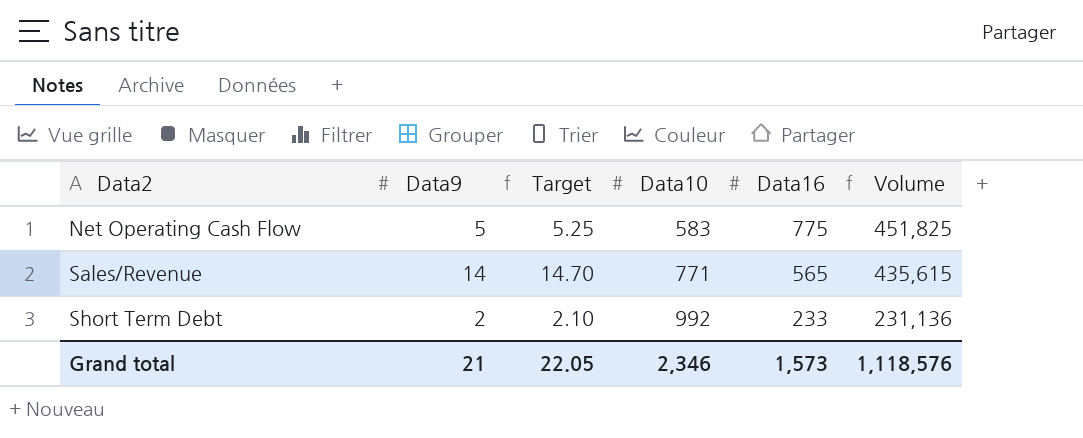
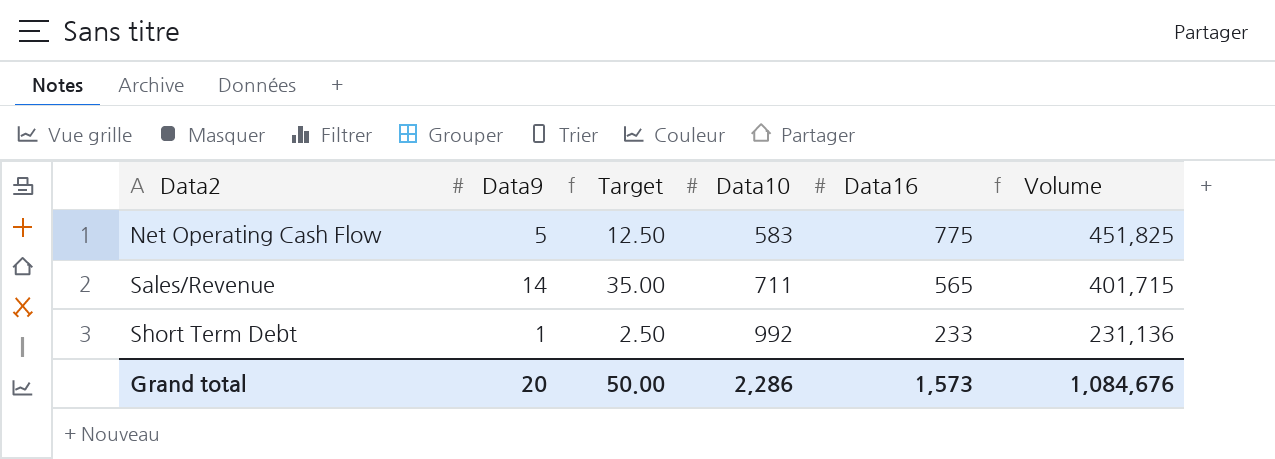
column Target | formula: [Data9] * 1.05 -> [Data9] * 2.5
Sales/Revenue | Data10: 771 -> 711
Sales/Revenue | Volume: 435,615 -> 401,715
Short Term Debt | Data9: 2 -> 1
Grand total | Data9: 21 -> 20
Grand total | Target: 22.05 -> 50.00
Grand total | Data10: 2,346 -> 2,286
Grand total | Volume: 1,118,576 -> 1,084,676

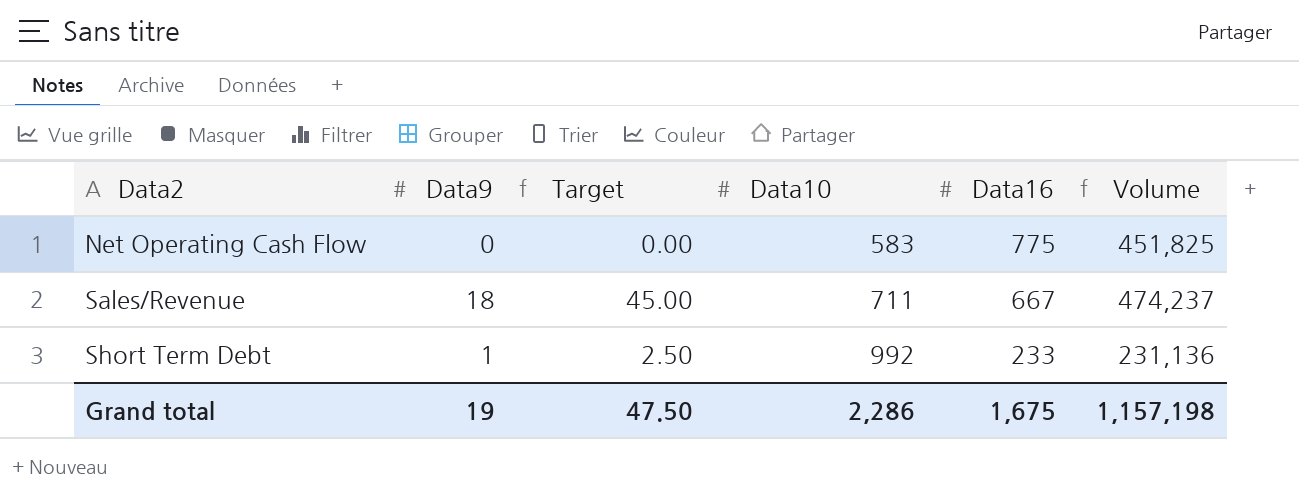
Net Operating Cash Flow | Data9: 5 -> 0
Net Operating Cash Flow | Target: 12.50 -> 0.00
Sales/Revenue | Data9: 14 -> 18
Sales/Revenue | Target: 35.00 -> 45.00
Sales/Revenue | Data16: 565 -> 667
Sales/Revenue | Volume: 401,715 -> 474,237
Grand total | Data9: 20 -> 19
Grand total | Target: 50.00 -> 47.50
Grand total | Data16: 1,573 -> 1,675
Grand total | Volume: 1,084,676 -> 1,157,198

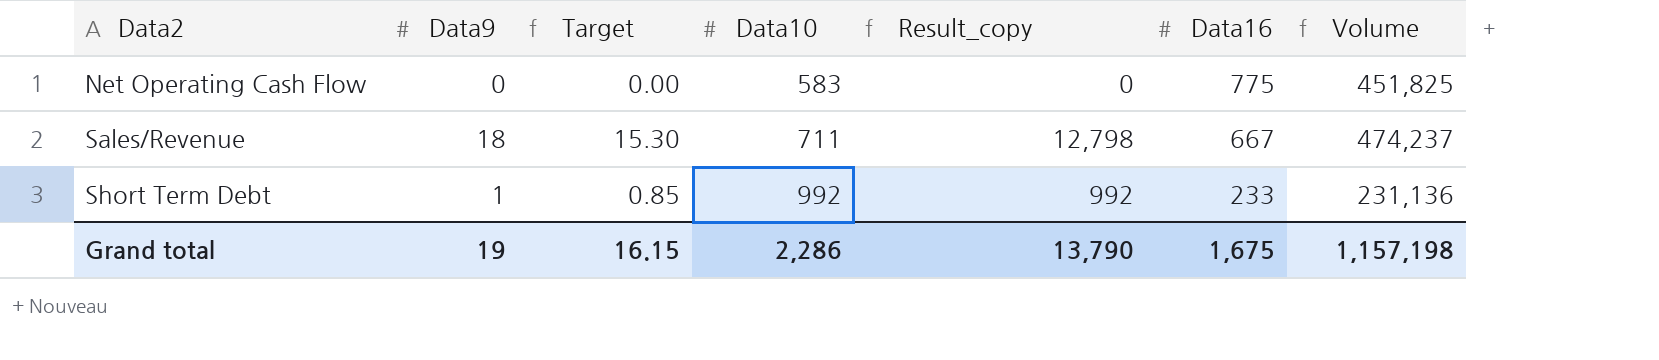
column Target | formula: [Data9] * 2.5 -> [Data9] * 0.85
column Result_copy | formula: none -> [Data9] * [Data10]
Grand total | Target: 47.50 -> 16.15

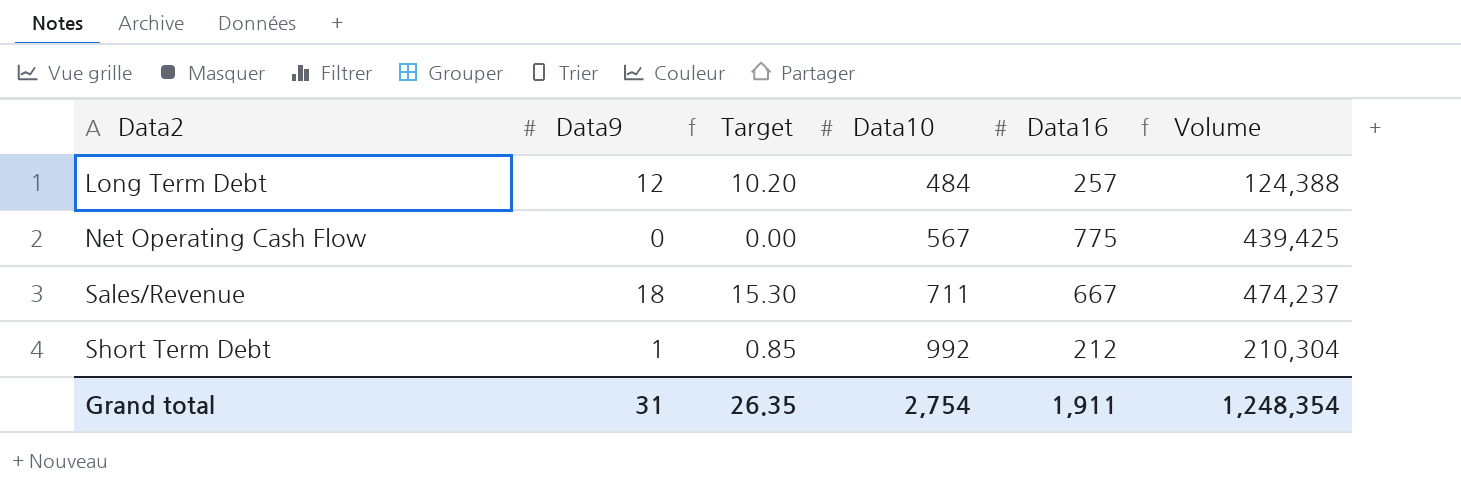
column Result_copy | formula: [Data9] * [Data10] -> none
row Long Term Debt: none -> 12 | 10.20 | 484 | 257 | 124,388
Net Operating Cash Flow | Data10: 583 -> 567
Net Operating Cash Flow | Volume: 451,825 -> 439,425
Short Term Debt | Data16: 233 -> 212
Short Term Debt | Volume: 231,136 -> 210,304
Grand total | Data9: 19 -> 31
Grand total | Target: 16.15 -> 26.35
Grand total | Data10: 2,286 -> 2,754
Grand total | Data16: 1,675 -> 1,911
Grand total | Volume: 1,157,198 -> 1,248,354

